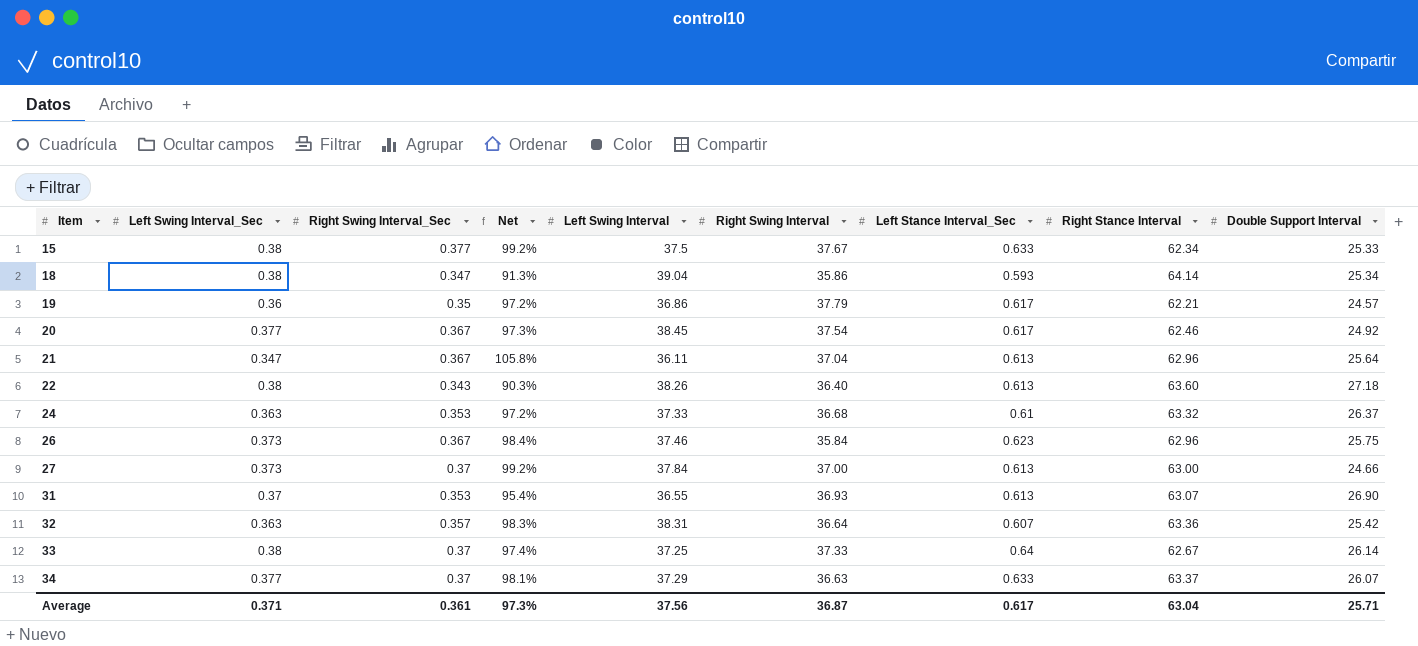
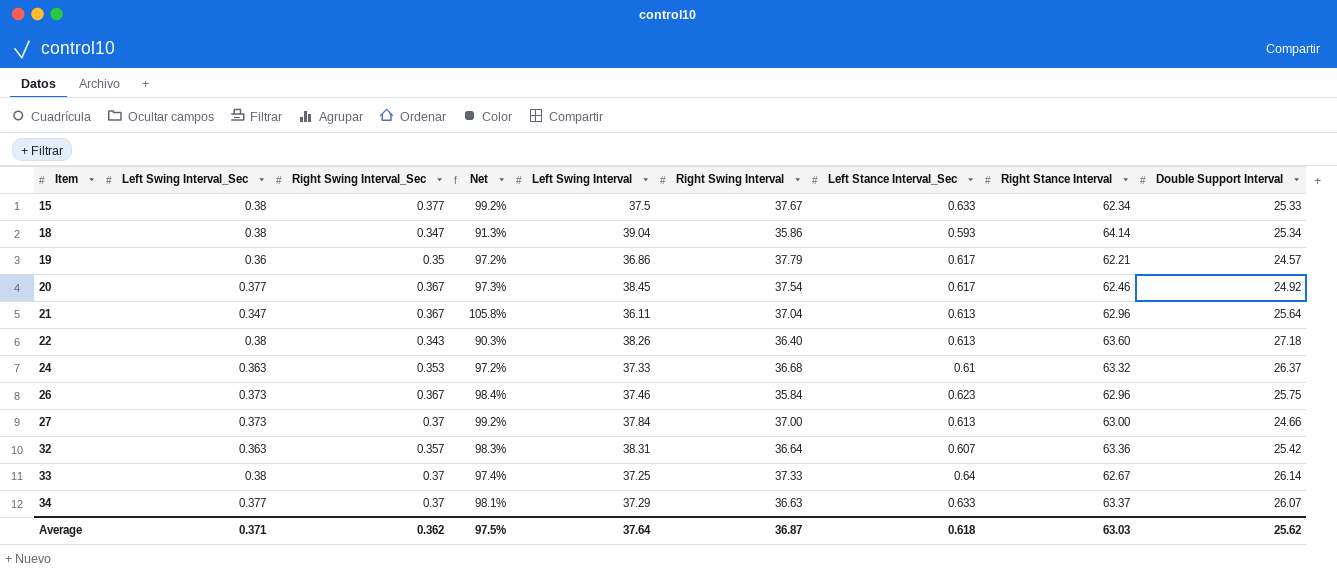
row 31: 0.37 | 0.353 | 95.4% | 36.55 | 36.93 | 0.613 | 63.07 | 26.90 -> none
Average | Right Swing Interval_Sec: 0.361 -> 0.362
Average | Net: 97.3% -> 97.5%
Average | Left Swing Interval: 37.56 -> 37.64
Average | Left Stance Interval_Sec: 0.617 -> 0.618
Average | Right Stance Interval: 63.04 -> 63.03
Average | Double Support Interval: 25.71 -> 25.62

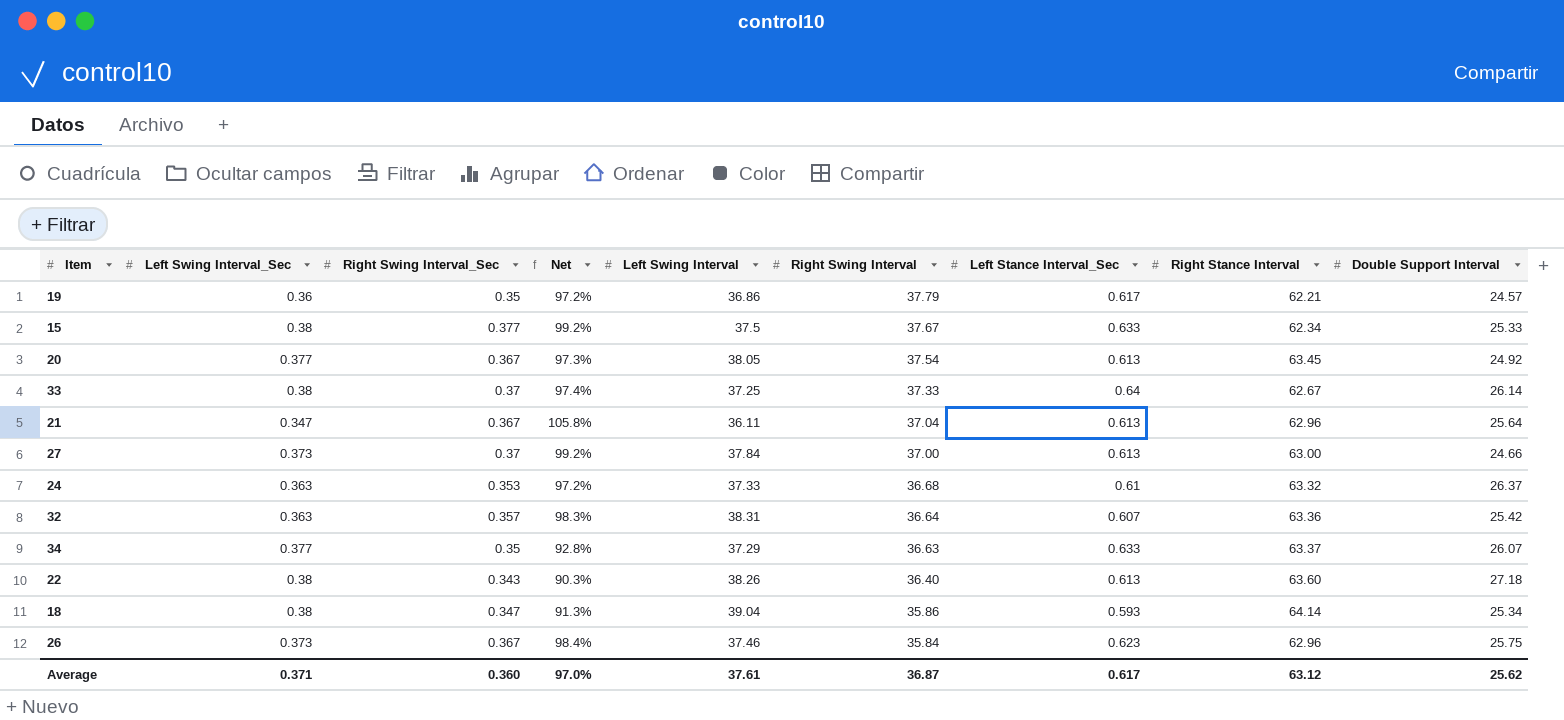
row order: Item ascending -> Right Swing Interval descending
20 | Left Swing Interval: 38.45 -> 38.05
20 | Left Stance Interval_Sec: 0.617 -> 0.613
20 | Right Stance Interval: 62.46 -> 63.45
34 | Right Swing Interval_Sec: 0.37 -> 0.35
34 | Net: 98.1% -> 92.8%
Average | Right Swing Interval_Sec: 0.362 -> 0.360
Average | Net: 97.5% -> 97.0%
Average | Left Swing Interval: 37.64 -> 37.61
Average | Left Stance Interval_Sec: 0.618 -> 0.617
Average | Right Stance Interval: 63.03 -> 63.12

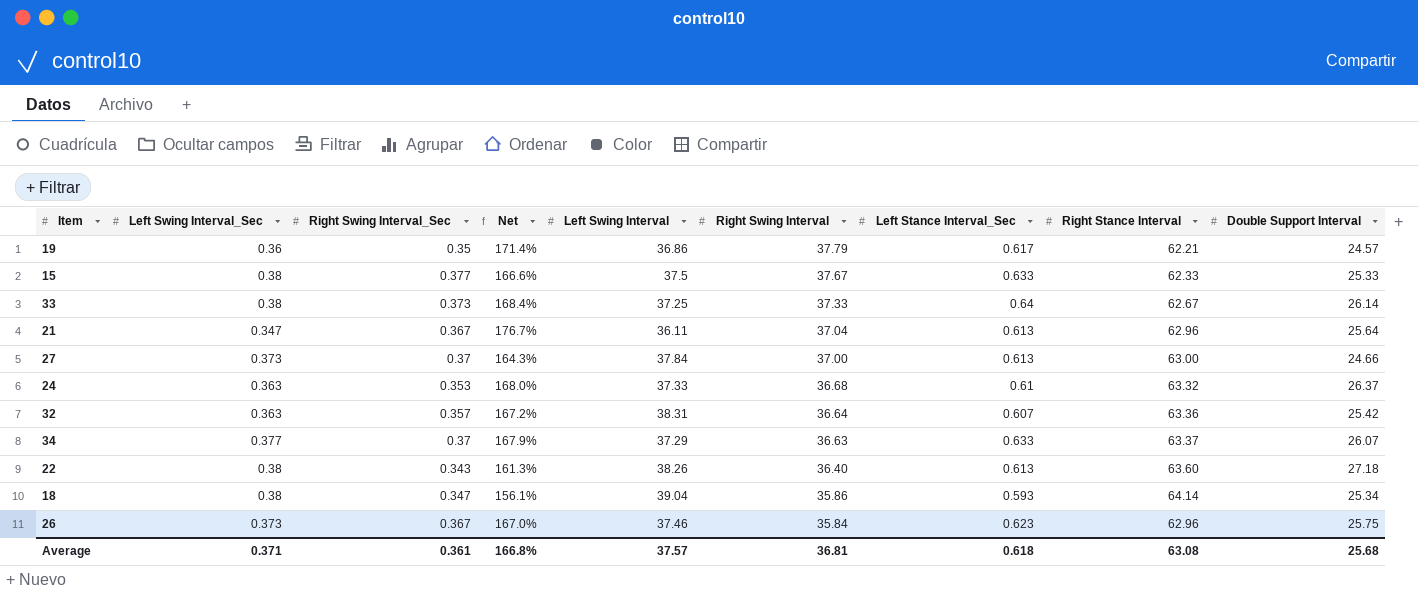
column Net | formula: [Right Swing Interval_Sec] / [Left Swing Interval_Sec] -> [Left Stance Interval_Sec] / [Left Swing Interval_Sec]
row 20: 0.377 | 0.367 | 97.3% | 38.05 | 37.54 | 0.613 | 63.45 | 24.92 -> none
15 | Right Stance Interval: 62.34 -> 62.33
33 | Right Swing Interval_Sec: 0.37 -> 0.373
34 | Right Swing Interval_Sec: 0.35 -> 0.37
Average | Right Swing Interval_Sec: 0.360 -> 0.361
Average | Net: 97.0% -> 166.8%
Average | Left Swing Interval: 37.61 -> 37.57
Average | Right Swing Interval: 36.87 -> 36.81
Average | Left Stance Interval_Sec: 0.617 -> 0.618
Average | Right Stance Interval: 63.12 -> 63.08
Average | Double Support Interval: 25.62 -> 25.68

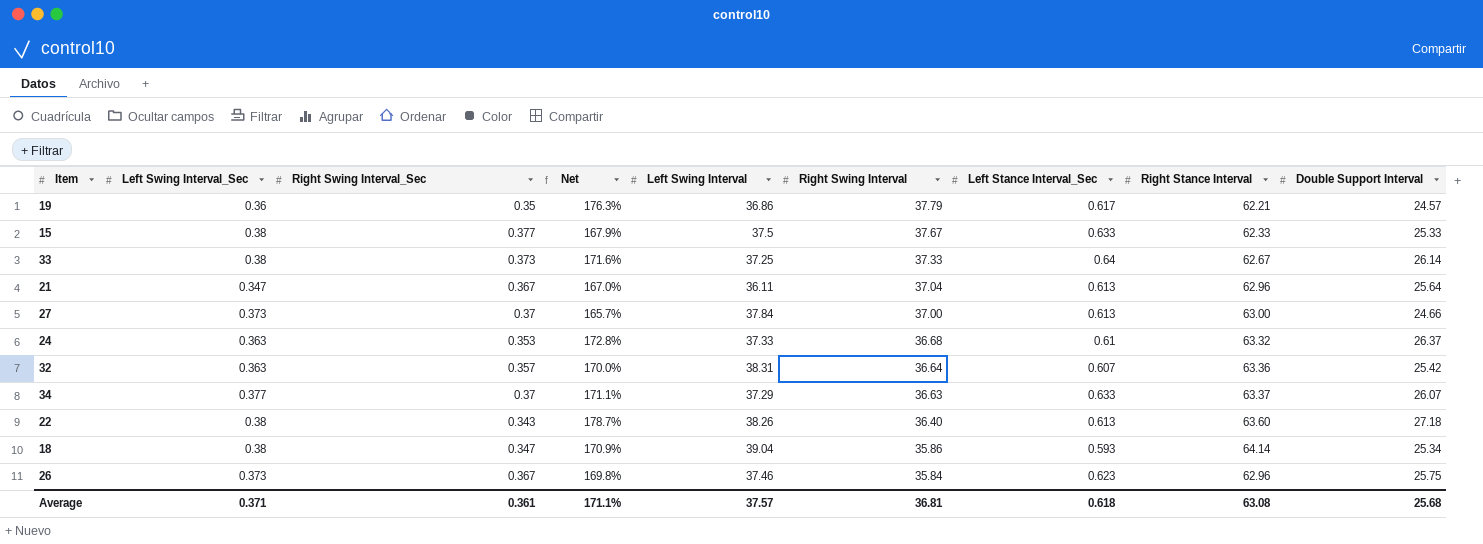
column Net | formula: [Left Stance Interval_Sec] / [Left Swing Interval_Sec] -> [Left Stance Interval_Sec] / [Right Swing Interval_Sec]
Average | Net: 166.8% -> 171.1%

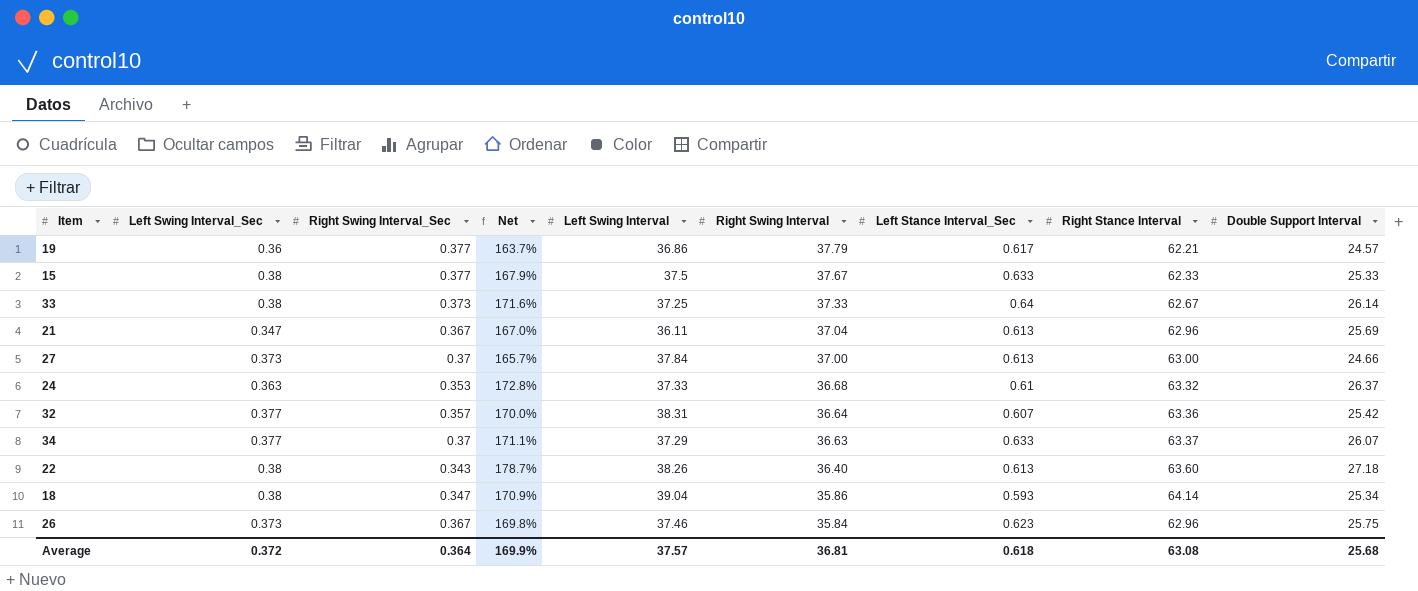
19 | Right Swing Interval_Sec: 0.35 -> 0.377
19 | Net: 176.3% -> 163.7%
21 | Double Support Interval: 25.64 -> 25.69
32 | Left Swing Interval_Sec: 0.363 -> 0.377
Average | Left Swing Interval_Sec: 0.371 -> 0.372
Average | Right Swing Interval_Sec: 0.361 -> 0.364
Average | Net: 171.1% -> 169.9%

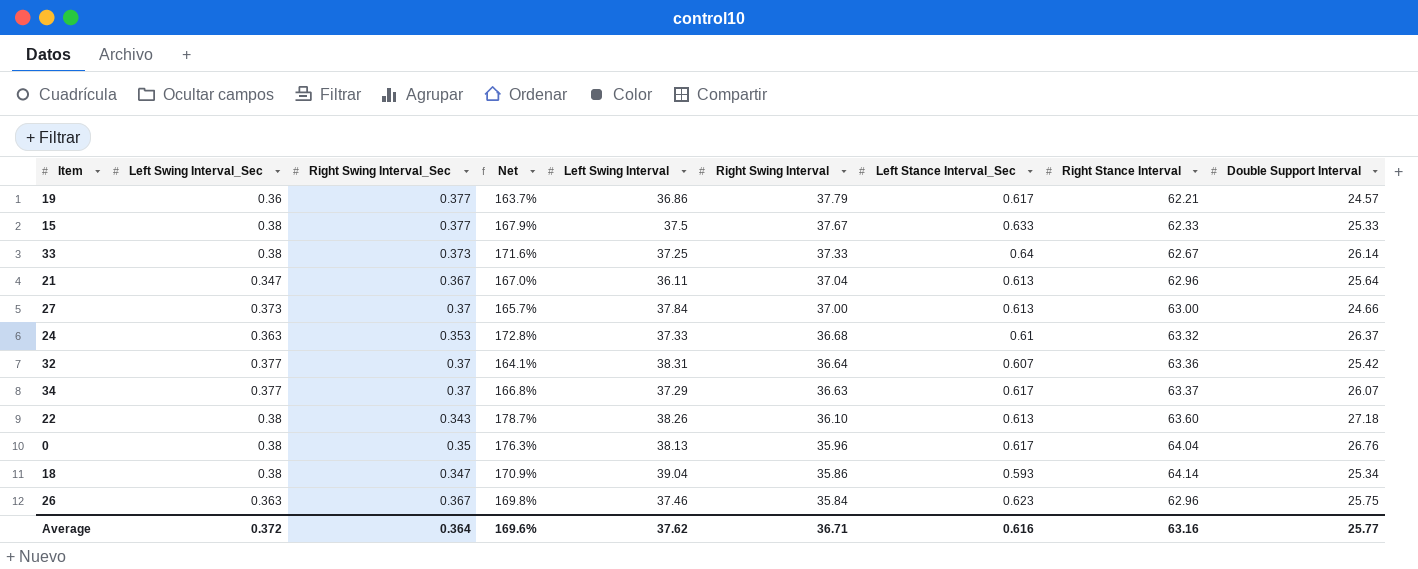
21 | Double Support Interval: 25.69 -> 25.64
32 | Right Swing Interval_Sec: 0.357 -> 0.37
32 | Net: 170.0% -> 164.1%
34 | Net: 171.1% -> 166.8%
34 | Left Stance Interval_Sec: 0.633 -> 0.617
22 | Right Swing Interval: 36.40 -> 36.10
row 0: none -> 0.38 | 0.35 | 176.3% | 38.13 | 35.96 | 0.617 | 64.04 | 26.76
26 | Left Swing Interval_Sec: 0.373 -> 0.363
Average | Net: 169.9% -> 169.6%
Average | Left Swing Interval: 37.57 -> 37.62
Average | Right Swing Interval: 36.81 -> 36.71
Average | Left Stance Interval_Sec: 0.618 -> 0.616
Average | Right Stance Interval: 63.08 -> 63.16
Average | Double Support Interval: 25.68 -> 25.77

